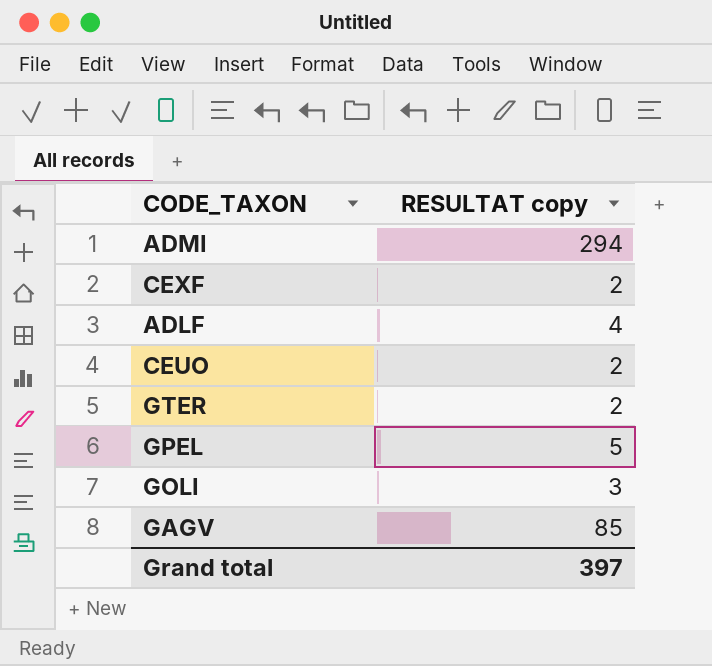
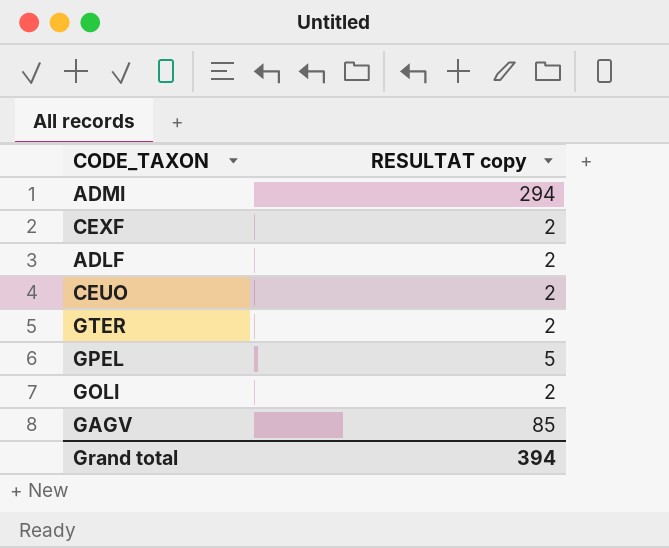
ADLF | RESULTAT copy: 4 -> 2
GOLI | RESULTAT copy: 3 -> 2
Grand total | RESULTAT copy: 397 -> 394

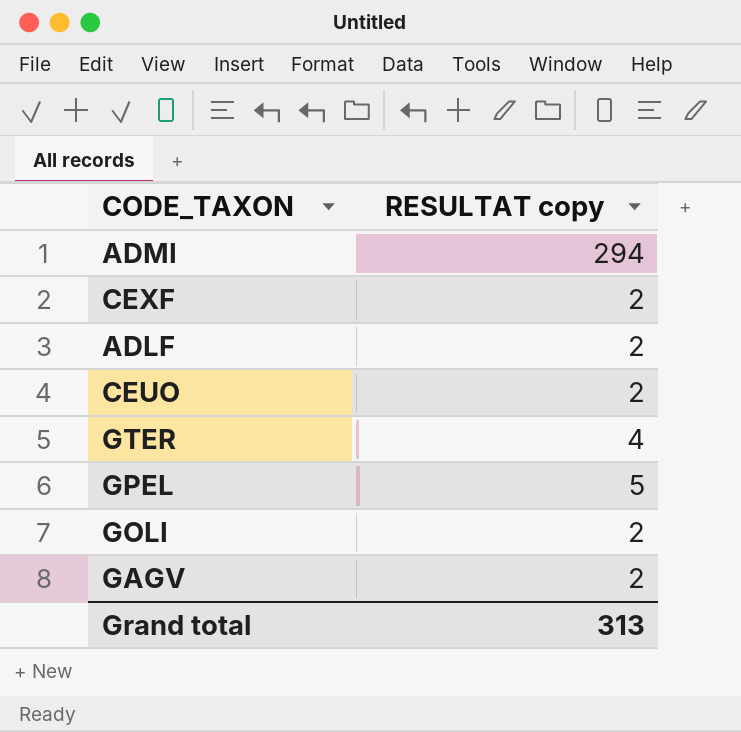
GTER | RESULTAT copy: 2 -> 4
GAGV | RESULTAT copy: 85 -> 2
Grand total | RESULTAT copy: 394 -> 313

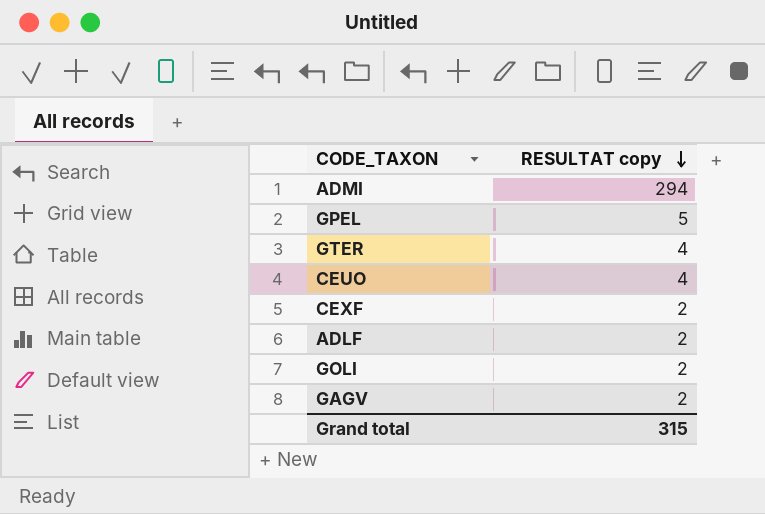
row order: none -> RESULTAT copy descending
CEUO | RESULTAT copy: 2 -> 4
Grand total | RESULTAT copy: 313 -> 315

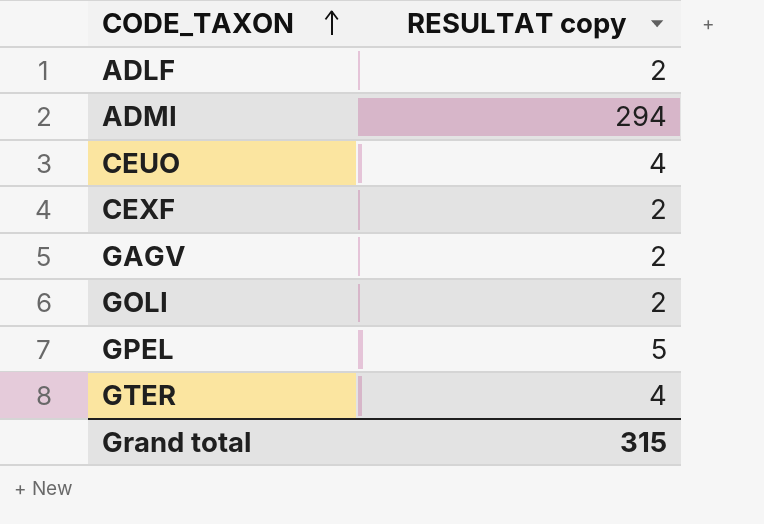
row order: RESULTAT copy descending -> CODE_TAXON ascending

